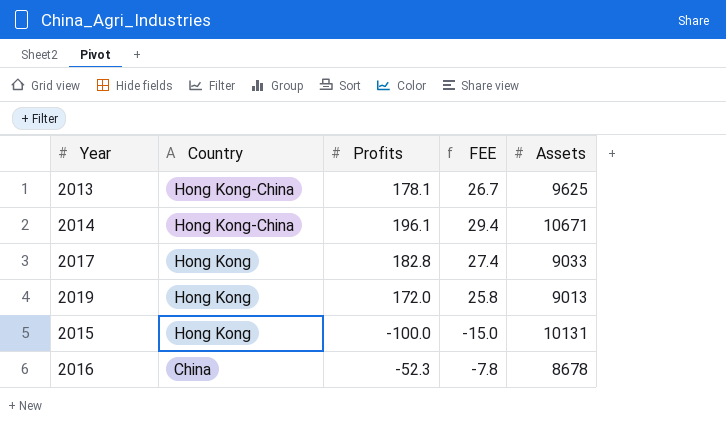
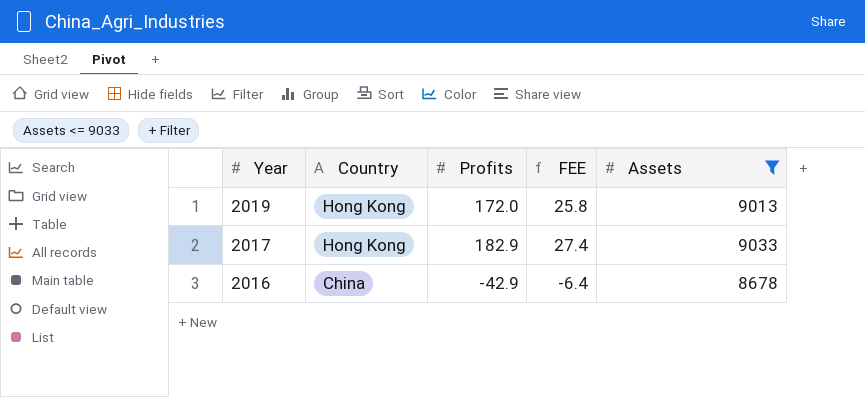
filter: none -> Assets <= 9033
row order: Country descending -> Year descending
2017 | Profits: 182.8 -> 182.9
2016 | Profits: -52.3 -> -42.9
2016 | FEE: -7.8 -> -6.4

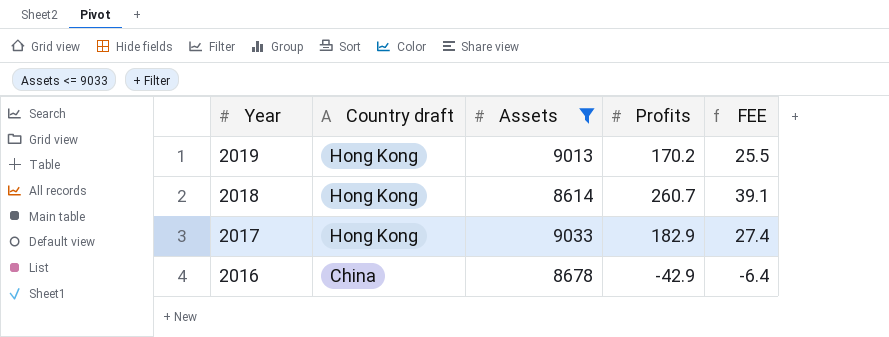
column name: Country -> Country draft
column Assets | position: 5 -> 3
2019 | Profits: 172.0 -> 170.2
2019 | FEE: 25.8 -> 25.5
row 2018: none -> Hong Kong | 8614 | 260.7 | 39.1

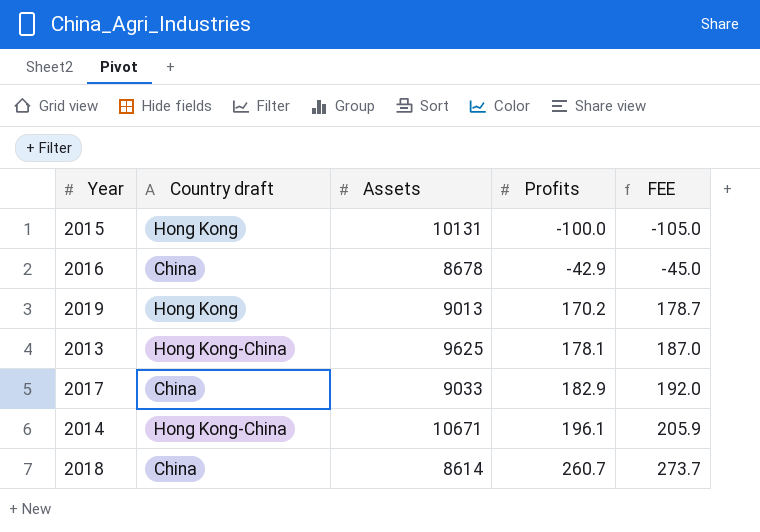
filter: Assets <= 9033 -> none
row order: Year descending -> Profits ascending
column FEE | formula: [Profits] * 0.15 -> [Profits] * 1.05
2017 | Country draft: Hong Kong -> China
2018 | Country draft: Hong Kong -> China

